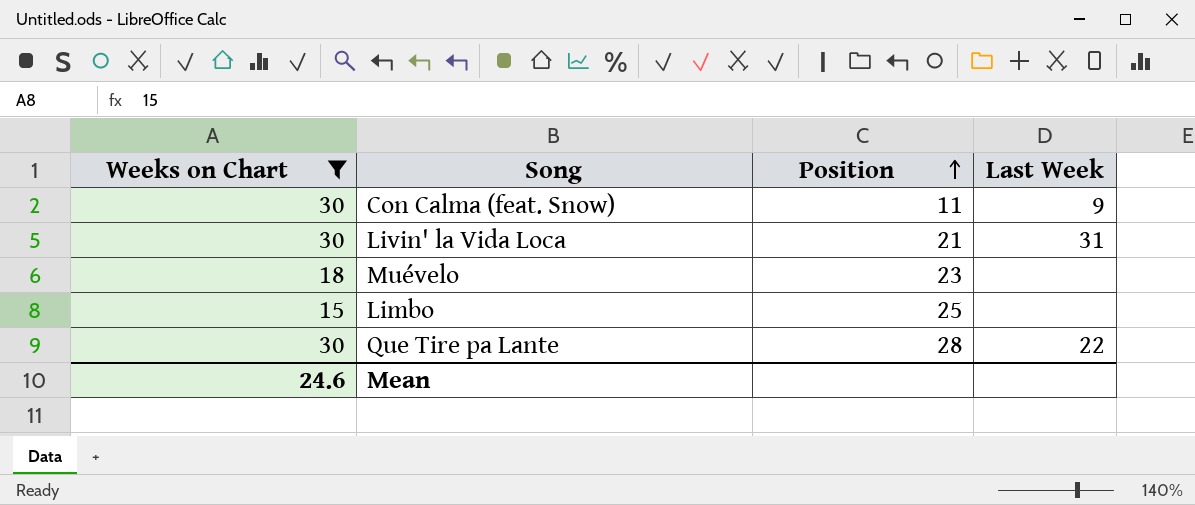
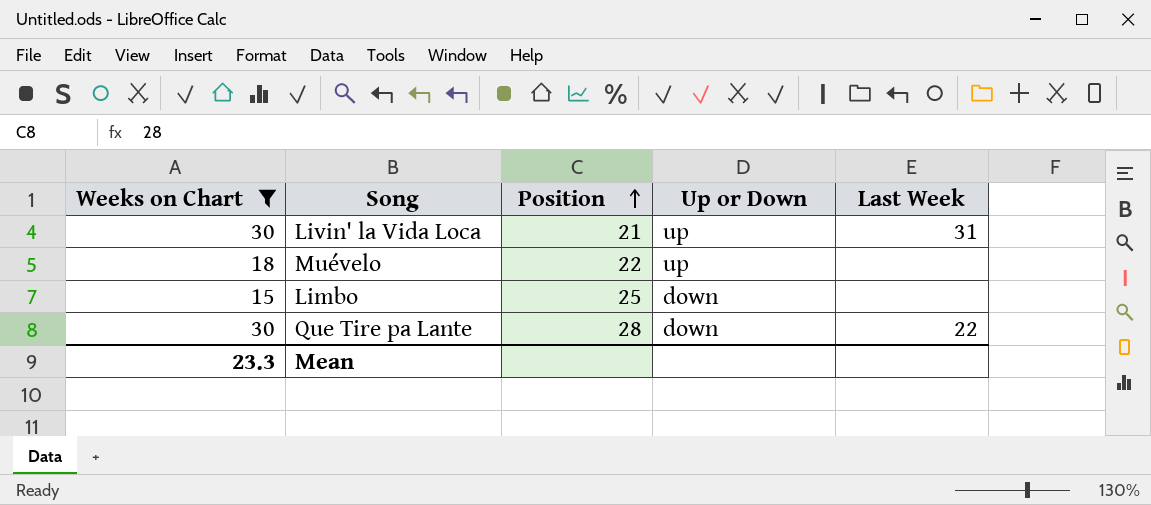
column Up or Down | position: none -> 4
row Con Calma (feat. Snow): 30 | 11 | 9 -> none
Muévelo | Position: 23 -> 22
Mean | Weeks on Chart: 24.6 -> 23.3

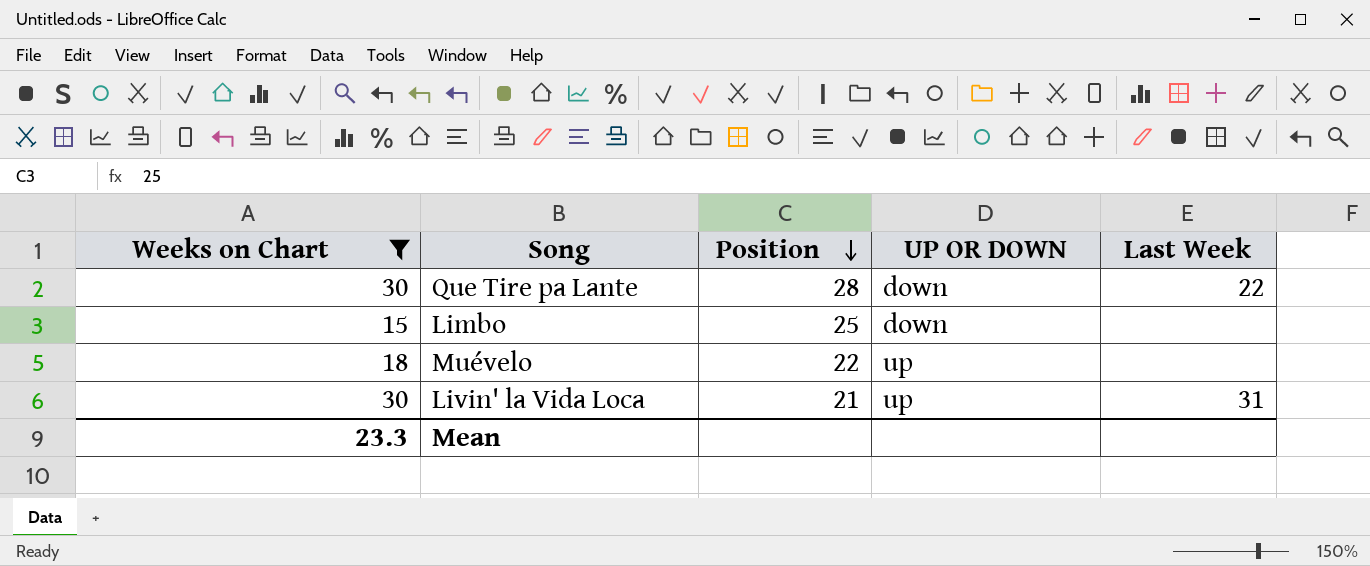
row order: Position ascending -> Position descending
column name: Up or Down -> UP OR DOWN

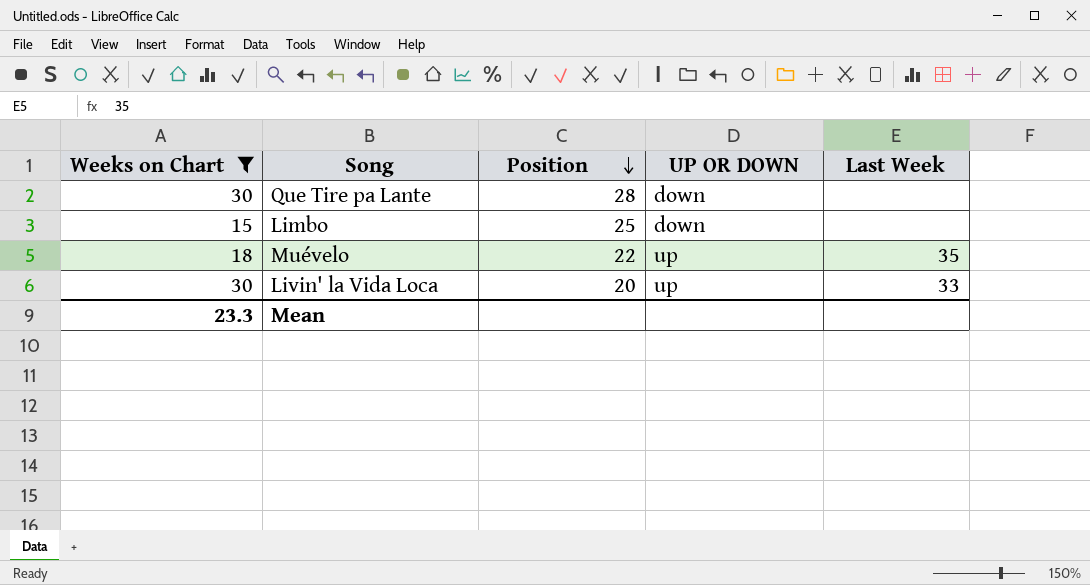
Que Tire pa Lante | Last Week: 22 -> none
Muévelo | Last Week: none -> 35
Livin' la Vida Loca | Position: 21 -> 20
Livin' la Vida Loca | Last Week: 31 -> 33

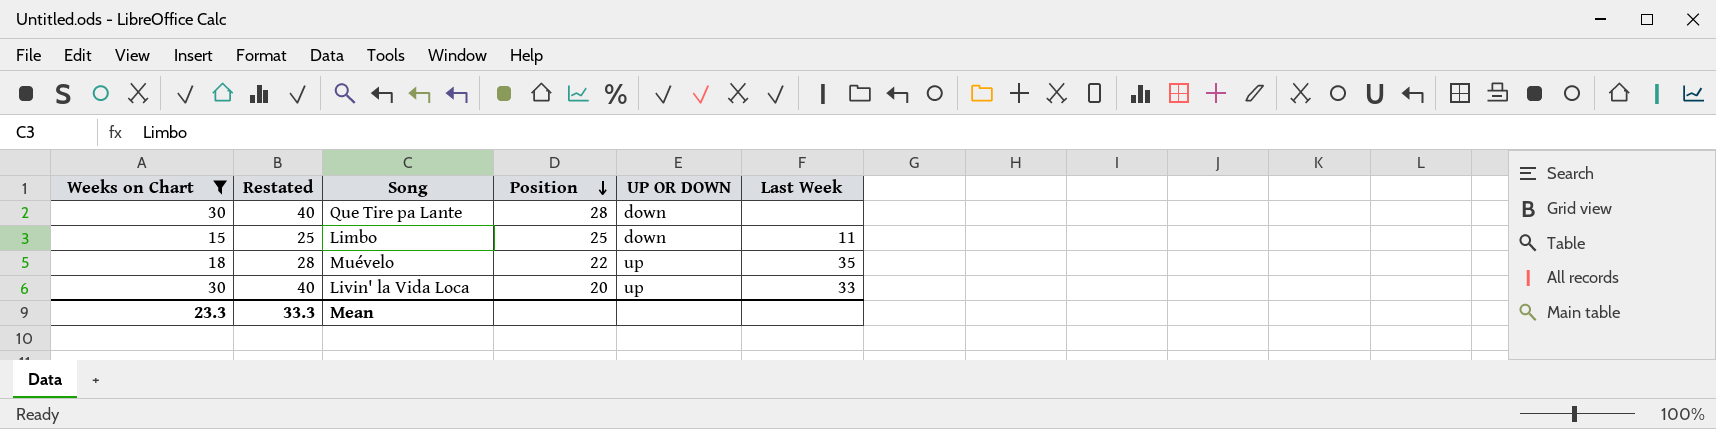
column Restated | formula: none -> [Weeks on Chart] + 10
Limbo | Last Week: none -> 11

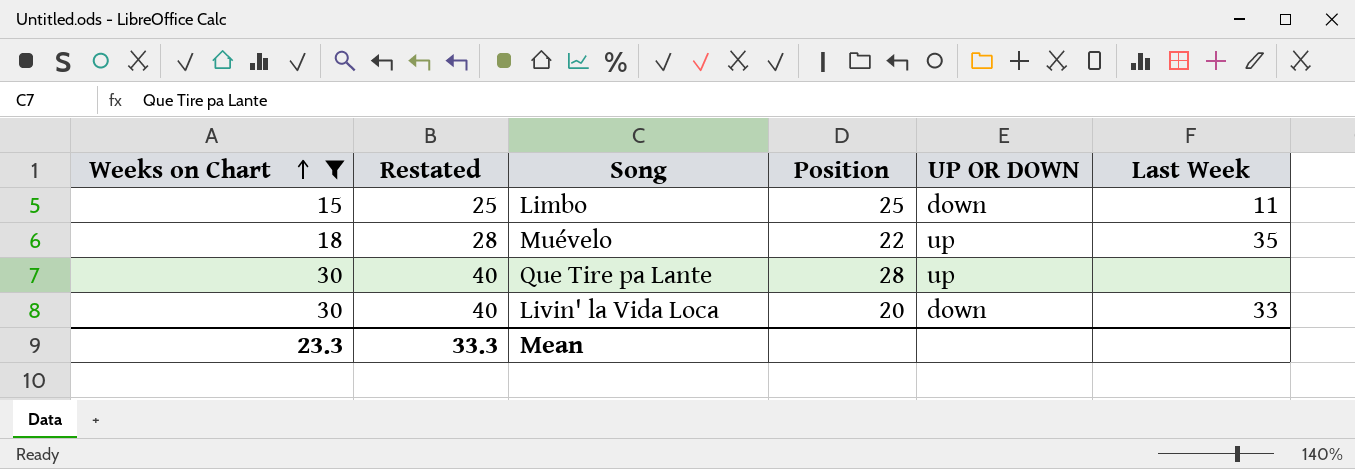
row order: Position descending -> Weeks on Chart ascending
Que Tire pa Lante | UP OR DOWN: down -> up
Livin' la Vida Loca | UP OR DOWN: up -> down

